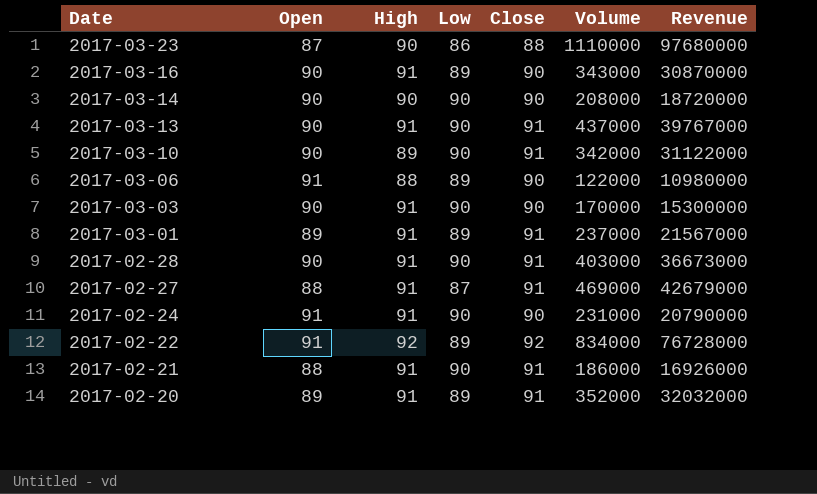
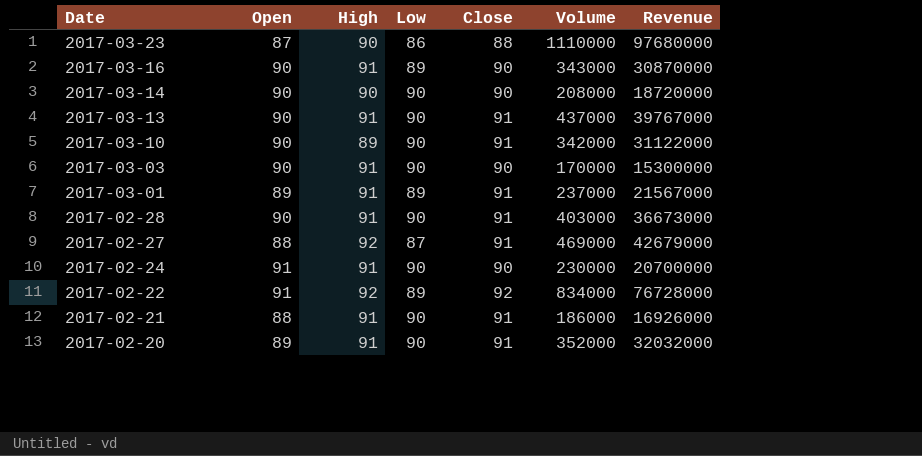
row 2017-03-06: 91 | 88 | 89 | 90 | 122000 | 10980000 -> none
2017-02-27 | High: 91 -> 92
2017-02-24 | Volume: 231000 -> 230000
2017-02-24 | Revenue: 20790000 -> 20700000
2017-02-20 | Low: 89 -> 90

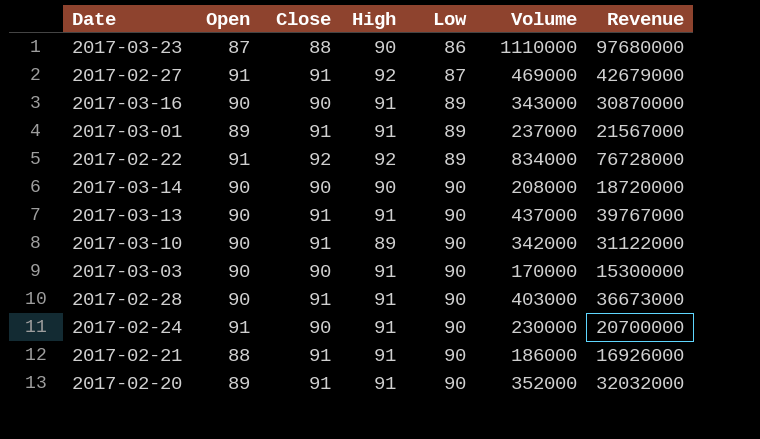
row order: Date descending -> Low ascending
column Close | position: 5 -> 3
2017-02-27 | Open: 88 -> 91

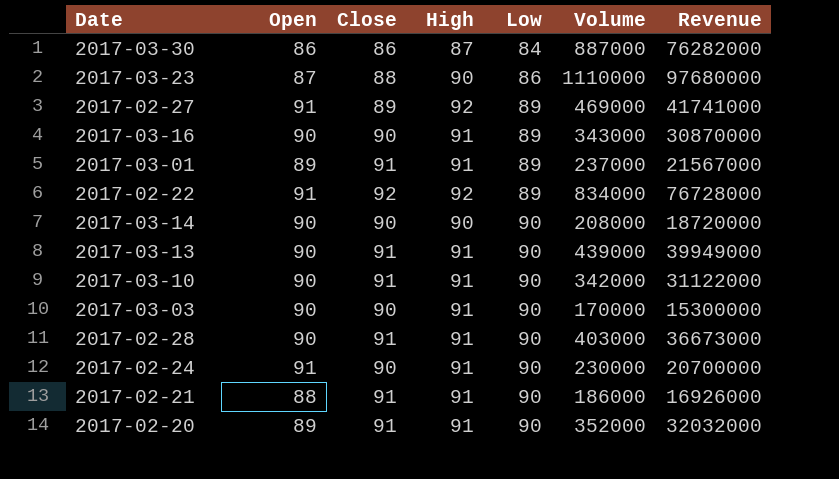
row 2017-03-30: none -> 86 | 86 | 87 | 84 | 887000 | 76282000
2017-02-27 | Close: 91 -> 89
2017-02-27 | Low: 87 -> 89
2017-02-27 | Revenue: 42679000 -> 41741000
2017-03-13 | Volume: 437000 -> 439000
2017-03-13 | Revenue: 39767000 -> 39949000
2017-03-10 | High: 89 -> 91

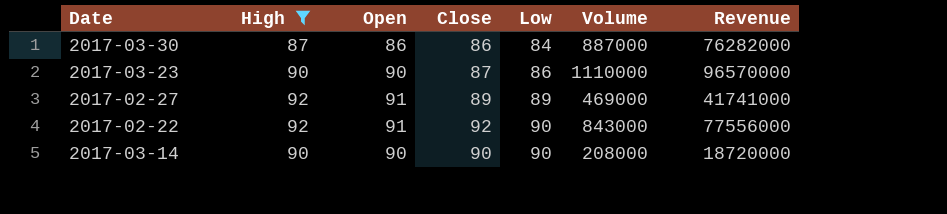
filter: none -> High != 91
column High | position: 4 -> 2
2017-03-23 | Open: 87 -> 90
2017-03-23 | Close: 88 -> 87
2017-03-23 | Revenue: 97680000 -> 96570000
2017-02-22 | Low: 89 -> 90
2017-02-22 | Volume: 834000 -> 843000
2017-02-22 | Revenue: 76728000 -> 77556000

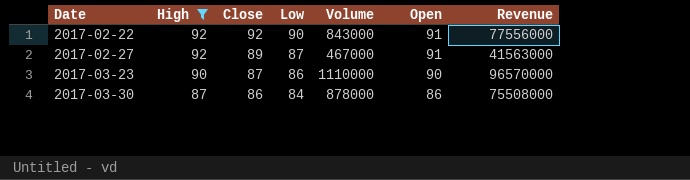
row order: Low ascending -> Date ascending
column Open | position: 3 -> 6
row 2017-03-14: 90 | 90 | 90 | 90 | 208000 | 18720000 -> none
2017-02-27 | Low: 89 -> 87
2017-02-27 | Volume: 469000 -> 467000
2017-02-27 | Revenue: 41741000 -> 41563000
2017-03-30 | Volume: 887000 -> 878000
2017-03-30 | Revenue: 76282000 -> 75508000

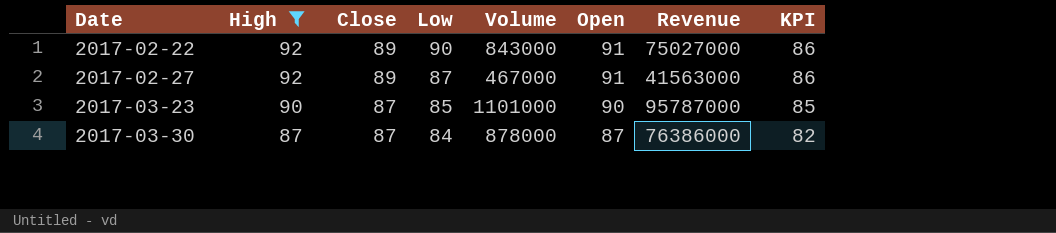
column KPI | formula: none -> [Open] - 5
2017-02-22 | Close: 92 -> 89
2017-02-22 | Revenue: 77556000 -> 75027000
2017-03-23 | Low: 86 -> 85
2017-03-23 | Volume: 1110000 -> 1101000
2017-03-23 | Revenue: 96570000 -> 95787000
2017-03-30 | Close: 86 -> 87
2017-03-30 | Open: 86 -> 87
2017-03-30 | Revenue: 75508000 -> 76386000

